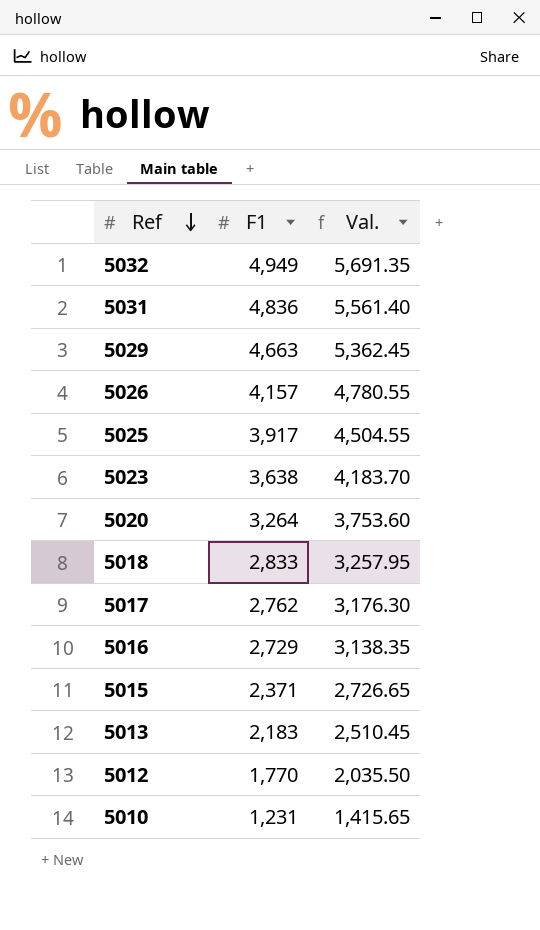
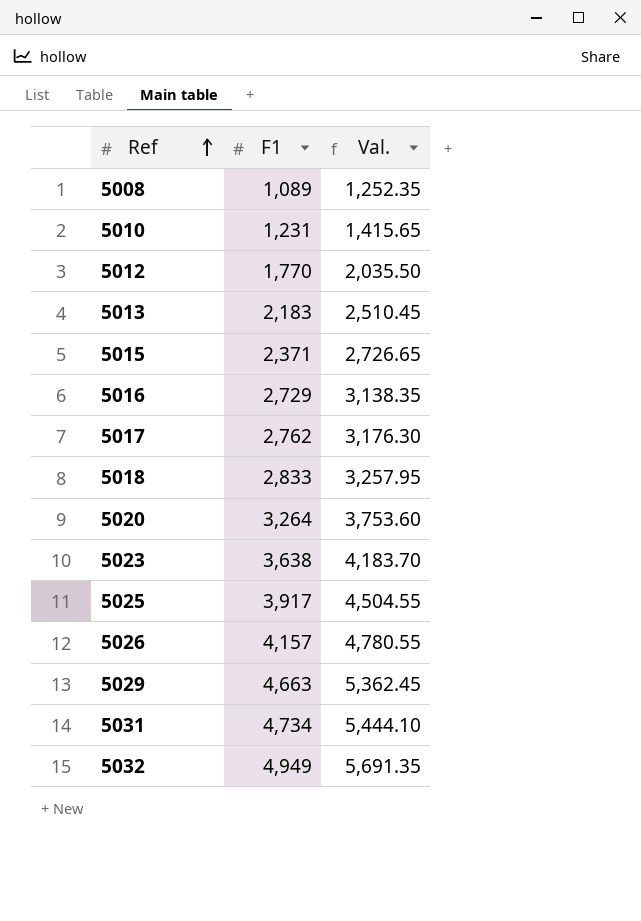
row order: Ref descending -> Ref ascending
row 5008: none -> 1,089 | 1,252.35
5031 | F1: 4,836 -> 4,734
5031 | Val.: 5,561.40 -> 5,444.10

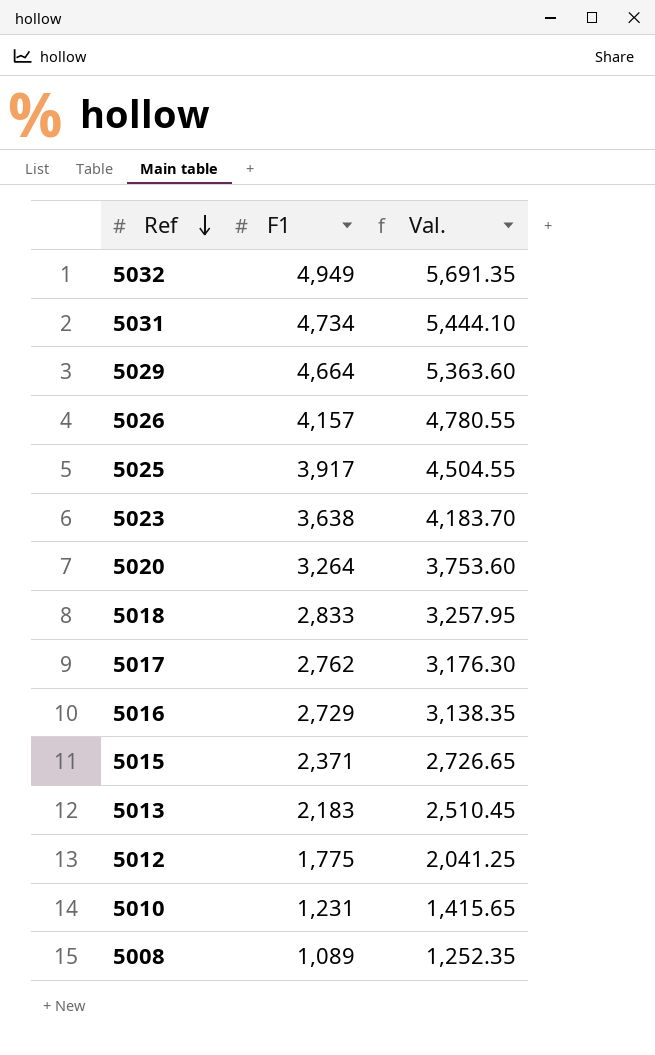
row order: Ref ascending -> Ref descending
5029 | F1: 4,663 -> 4,664
5029 | Val.: 5,362.45 -> 5,363.60
5012 | F1: 1,770 -> 1,775
5012 | Val.: 2,035.50 -> 2,041.25

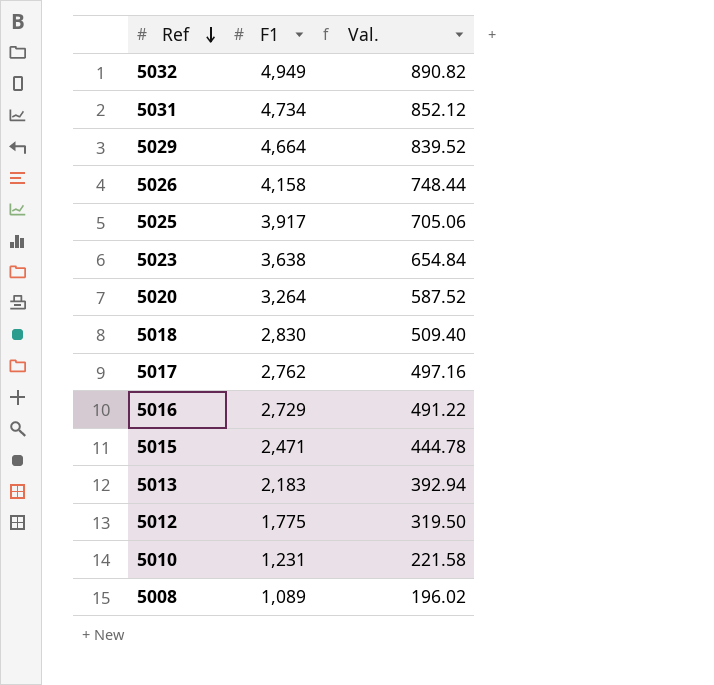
column Val. | formula: [F1] * 1.15 -> [F1] * 0.18
5026 | F1: 4,157 -> 4,158
5018 | F1: 2,833 -> 2,830
5015 | F1: 2,371 -> 2,471

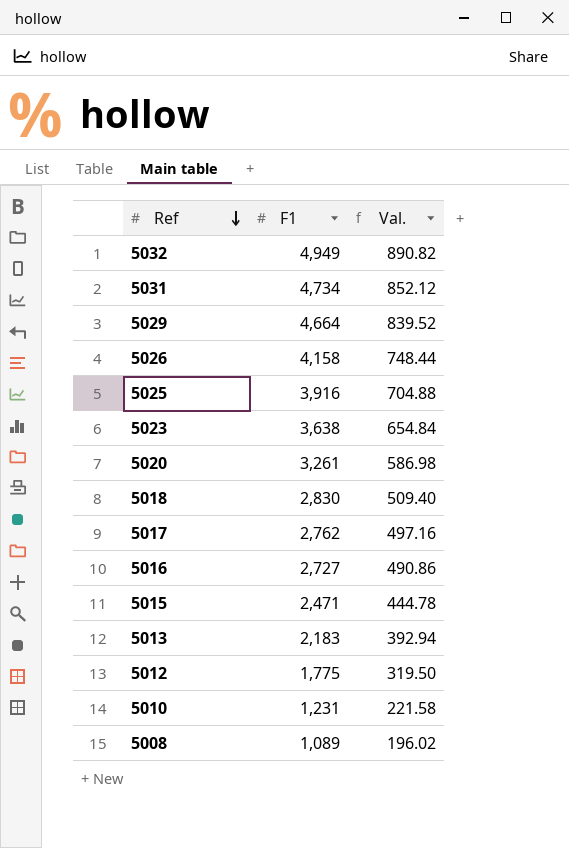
5025 | F1: 3,917 -> 3,916
5025 | Val.: 705.06 -> 704.88
5020 | F1: 3,264 -> 3,261
5020 | Val.: 587.52 -> 586.98
5016 | F1: 2,729 -> 2,727
5016 | Val.: 491.22 -> 490.86

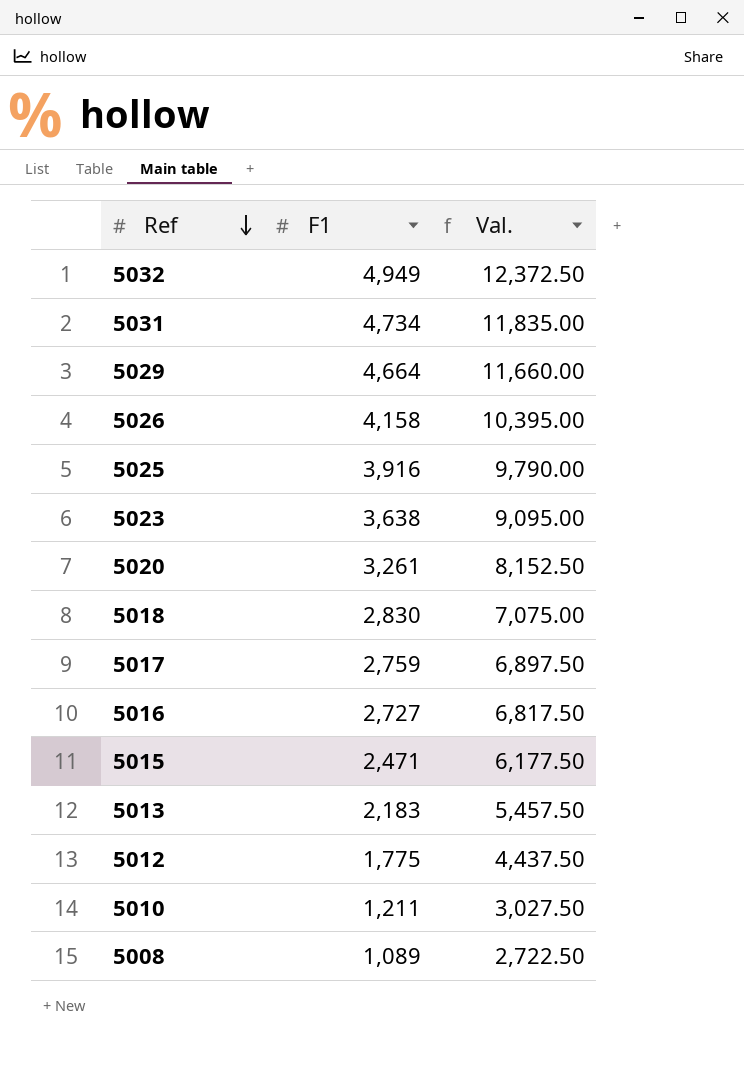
column Val. | formula: [F1] * 0.18 -> [F1] * 2.5
5017 | F1: 2,762 -> 2,759
5010 | F1: 1,231 -> 1,211

